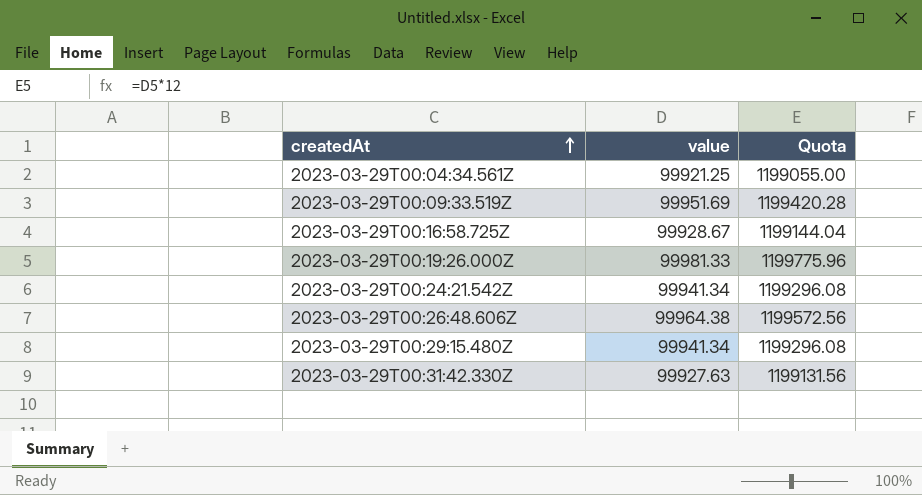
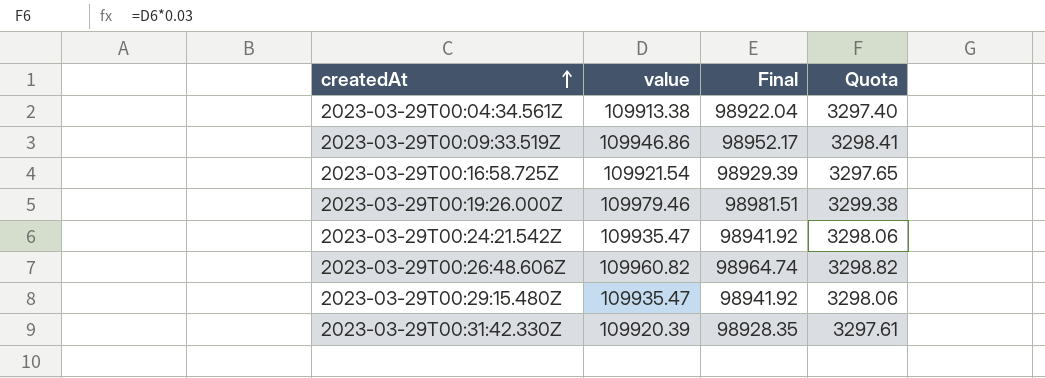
column Final | formula: none -> [value] * 0.9
column Quota | formula: [value] * 12 -> [value] * 0.03
2023-03-29T00:04:34.561Z | value: 99921.25 -> 109913.38
2023-03-29T00:09:33.519Z | value: 99951.69 -> 109946.86
2023-03-29T00:16:58.725Z | value: 99928.67 -> 109921.54
2023-03-29T00:19:26.000Z | value: 99981.33 -> 109979.46
2023-03-29T00:24:21.542Z | value: 99941.34 -> 109935.47
2023-03-29T00:26:48.606Z | value: 99964.38 -> 109960.82
2023-03-29T00:29:15.480Z | value: 99941.34 -> 109935.47
2023-03-29T00:31:42.330Z | value: 99927.63 -> 109920.39

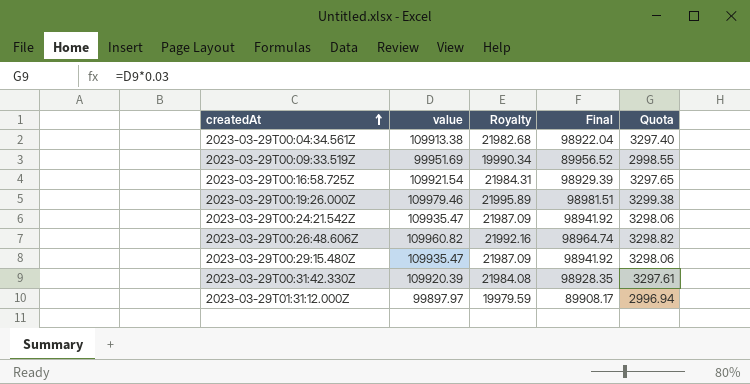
column Royalty | formula: none -> [value] * 0.2
2023-03-29T00:09:33.519Z | value: 109946.86 -> 99951.69
2023-03-29T00:09:33.519Z | Final: 98952.17 -> 89956.52
2023-03-29T00:09:33.519Z | Quota: 3298.41 -> 2998.55
row 2023-03-29T01:31:12.000Z: none -> 99897.97 | 19979.59 | 89908.17 | 2996.94

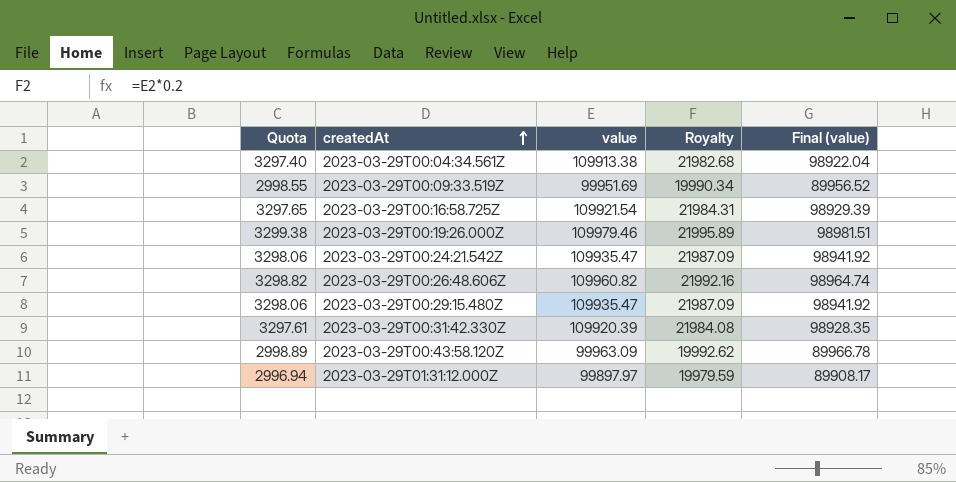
column Quota | position: 5 -> 1
column name: Final -> Final (value)
row 2023-03-29T00:43:58.120Z: none -> 2998.89 | 99963.09 | 19992.62 | 89966.78

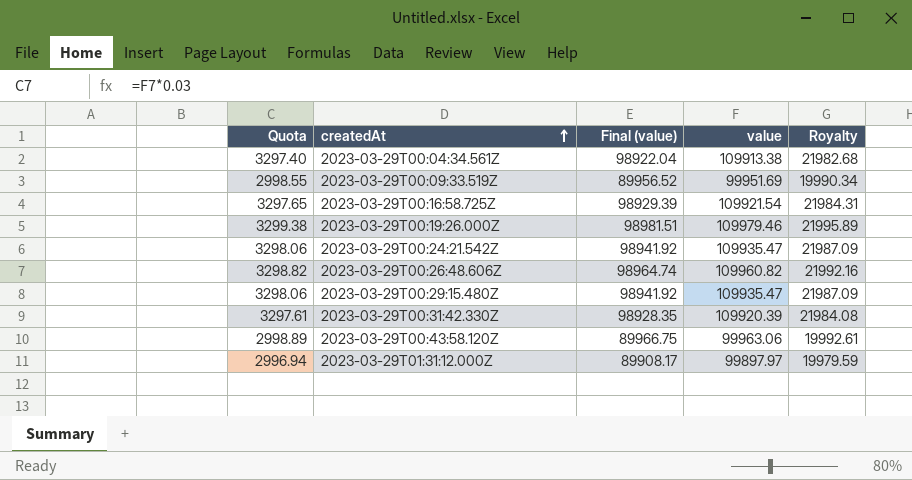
column Final (value) | position: 5 -> 3
2023-03-29T00:43:58.120Z | Final (value): 89966.78 -> 89966.75
2023-03-29T00:43:58.120Z | value: 99963.09 -> 99963.06
2023-03-29T00:43:58.120Z | Royalty: 19992.62 -> 19992.61

